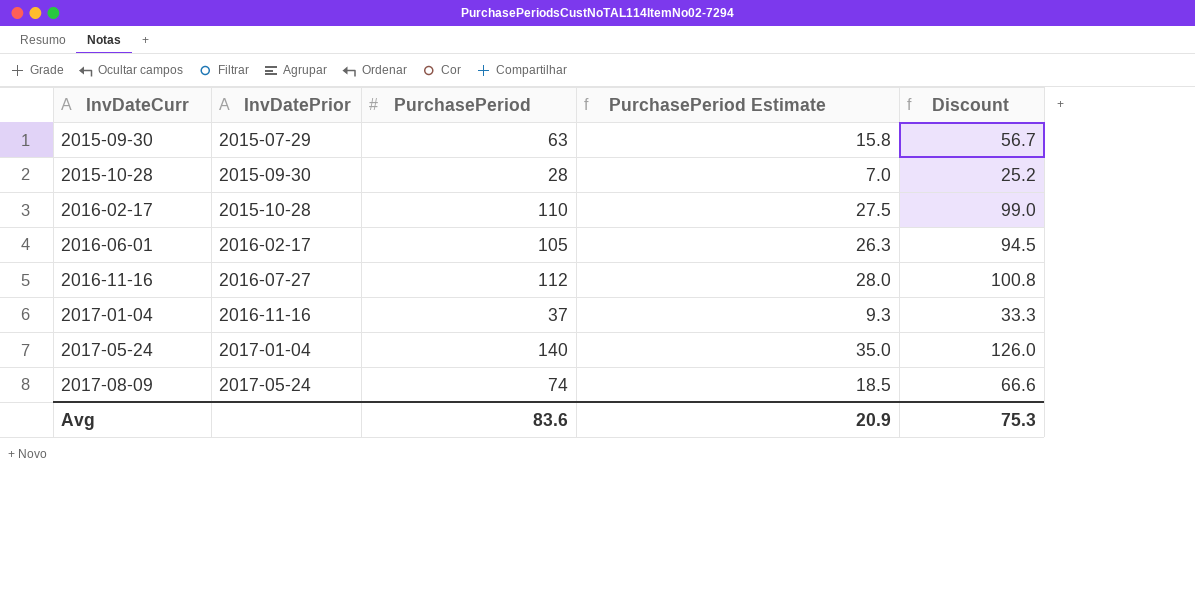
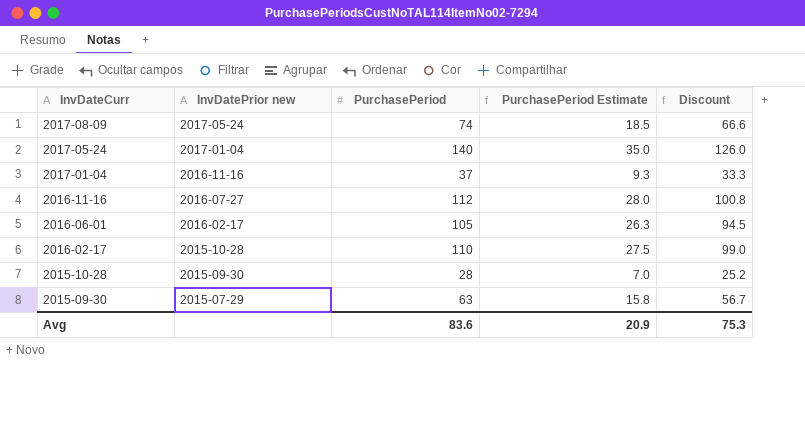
row order: InvDateCurr ascending -> InvDateCurr descending
column name: InvDatePrior -> InvDatePrior new

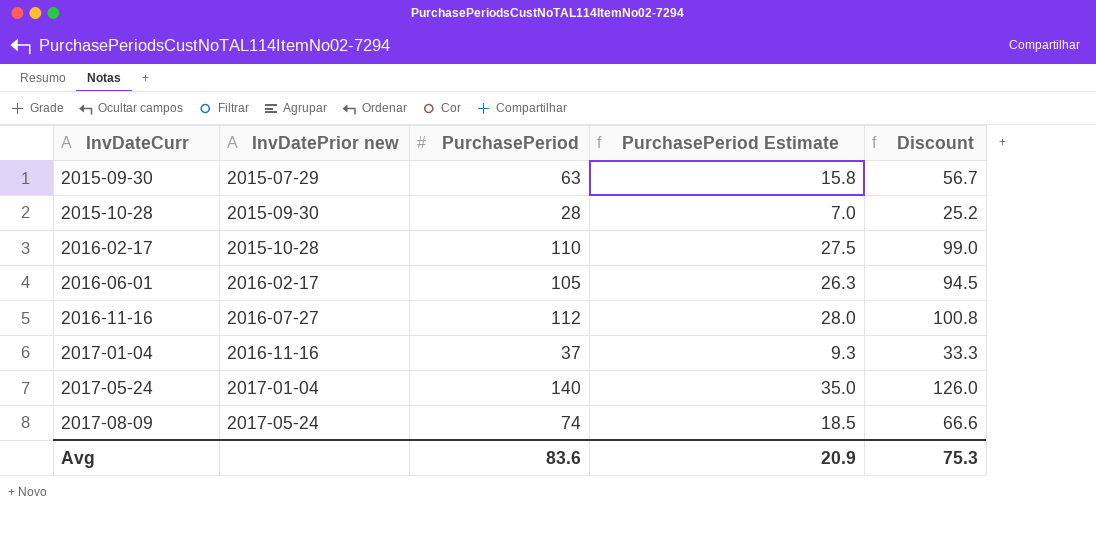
row order: InvDateCurr descending -> InvDateCurr ascending

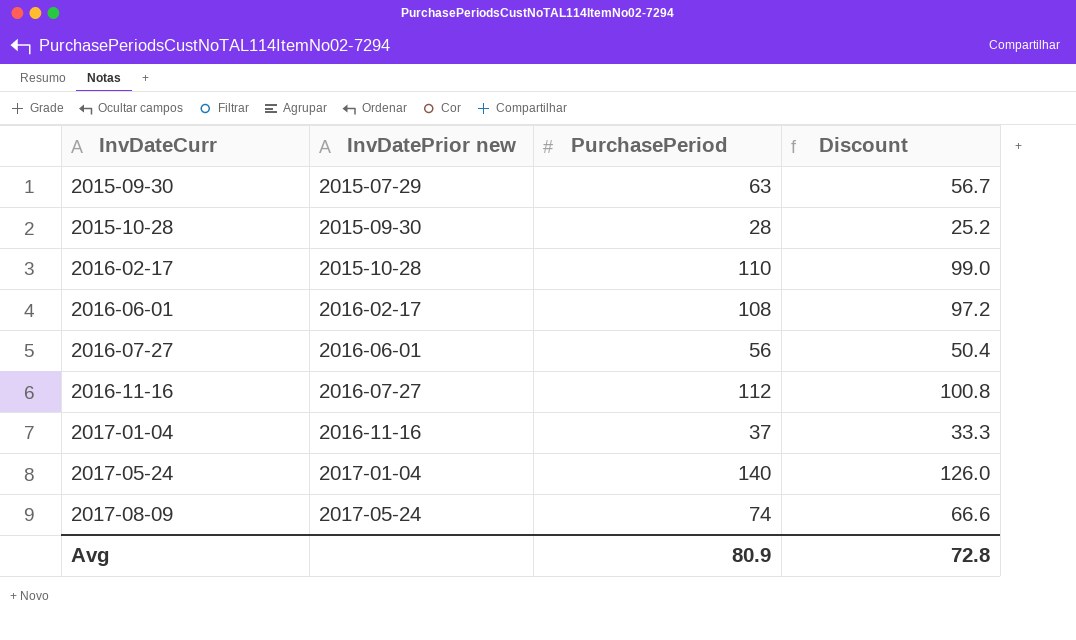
column PurchasePeriod Estimate | formula: [PurchasePeriod] * 0.25 -> none
2016-06-01 | PurchasePeriod: 105 -> 108
2016-06-01 | Discount: 94.5 -> 97.2
row 2016-07-27: none -> 2016-06-01 | 56 | 50.4
Avg | PurchasePeriod: 83.6 -> 80.9
Avg | Discount: 75.3 -> 72.8

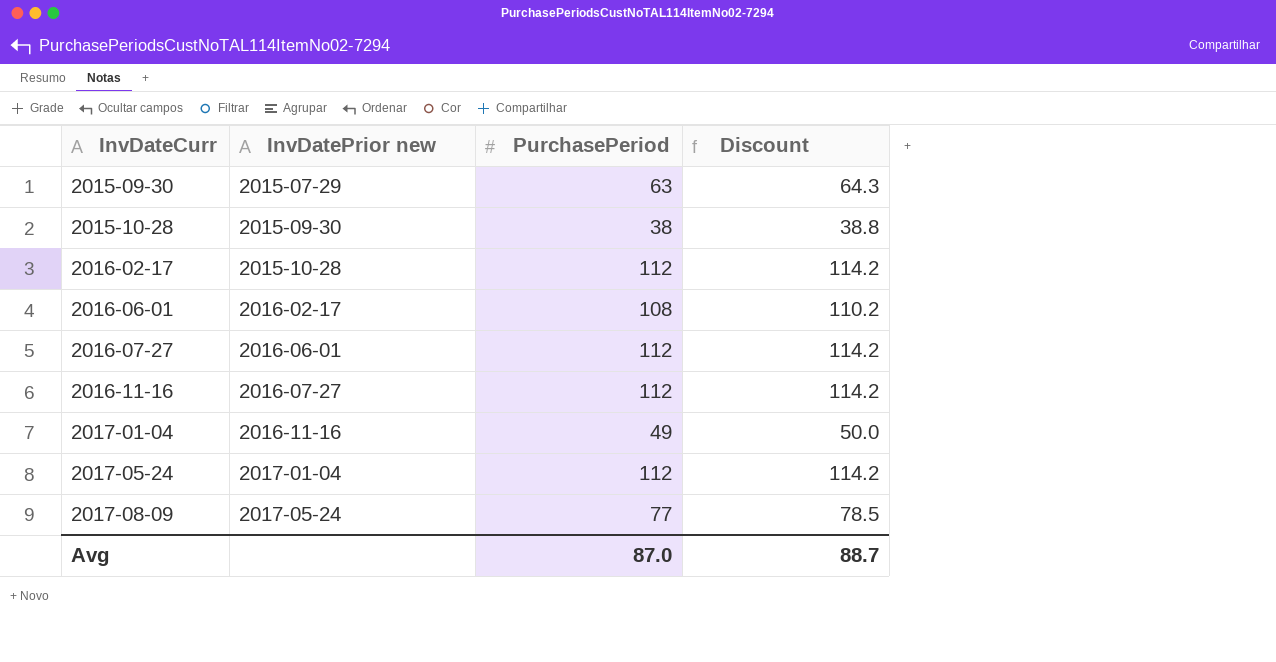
column Discount | formula: [PurchasePeriod] * 0.9 -> [PurchasePeriod] * 1.02
2015-10-28 | PurchasePeriod: 28 -> 38
2016-02-17 | PurchasePeriod: 110 -> 112
2016-07-27 | PurchasePeriod: 56 -> 112
2017-01-04 | PurchasePeriod: 37 -> 49
2017-05-24 | PurchasePeriod: 140 -> 112
2017-08-09 | PurchasePeriod: 74 -> 77
Avg | PurchasePeriod: 80.9 -> 87.0
Avg | Discount: 72.8 -> 88.7

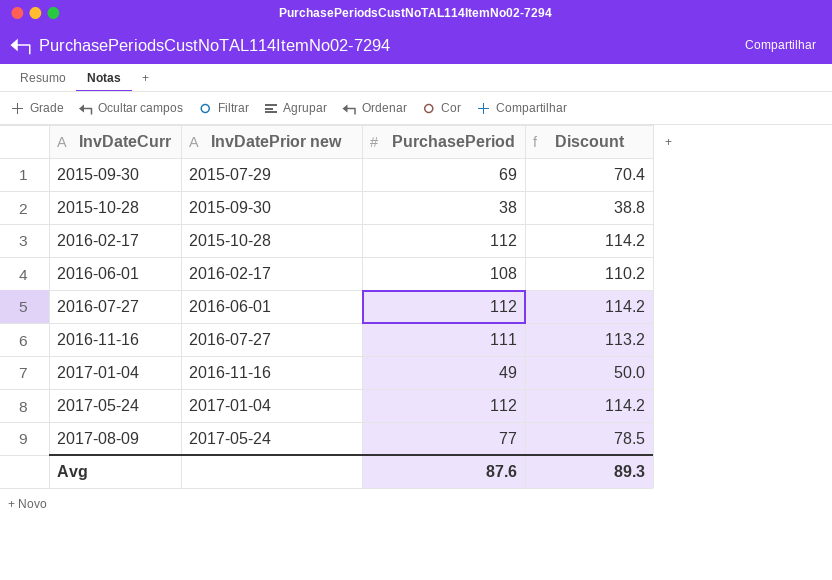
2015-09-30 | PurchasePeriod: 63 -> 69
2015-09-30 | Discount: 64.3 -> 70.4
2016-11-16 | PurchasePeriod: 112 -> 111
2016-11-16 | Discount: 114.2 -> 113.2
Avg | PurchasePeriod: 87.0 -> 87.6
Avg | Discount: 88.7 -> 89.3

